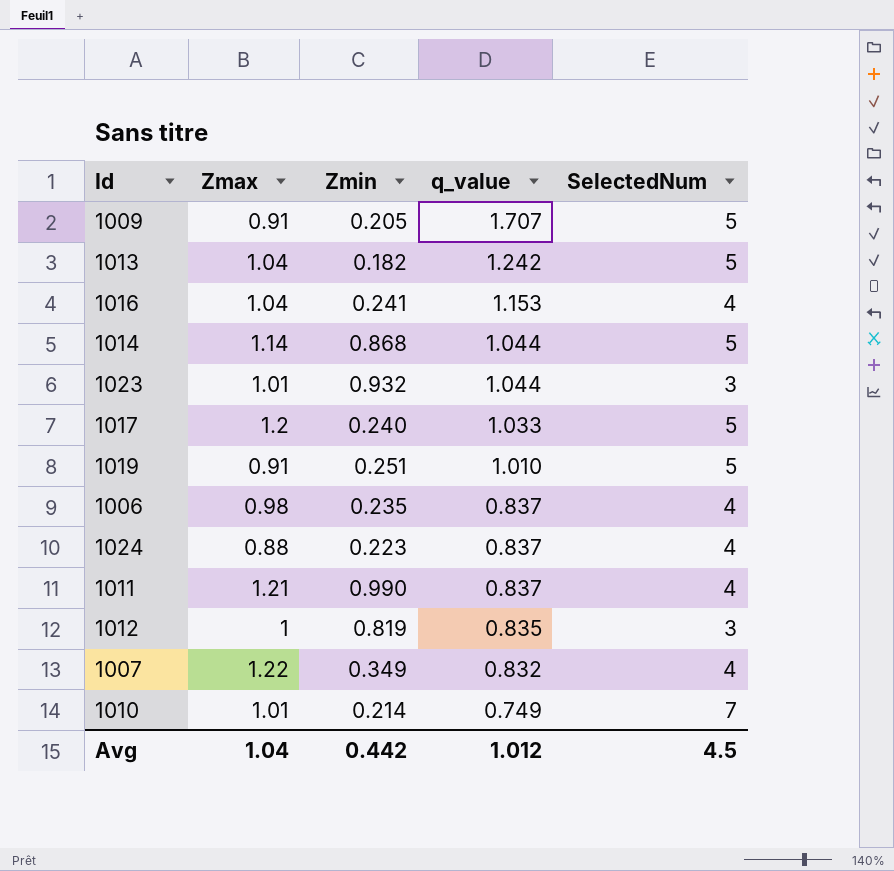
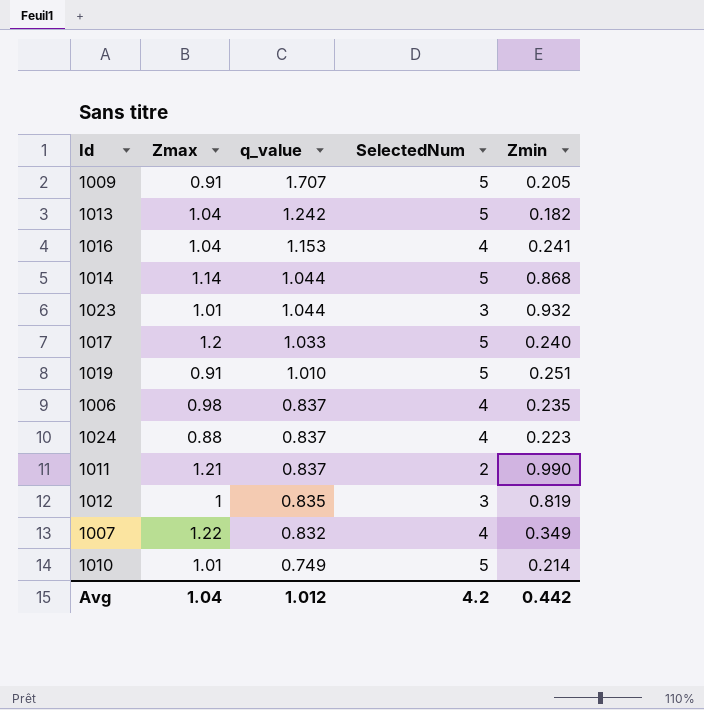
column Zmin | position: 3 -> 5
1011 | SelectedNum: 4 -> 2
1010 | SelectedNum: 7 -> 5
Avg | SelectedNum: 4.5 -> 4.2

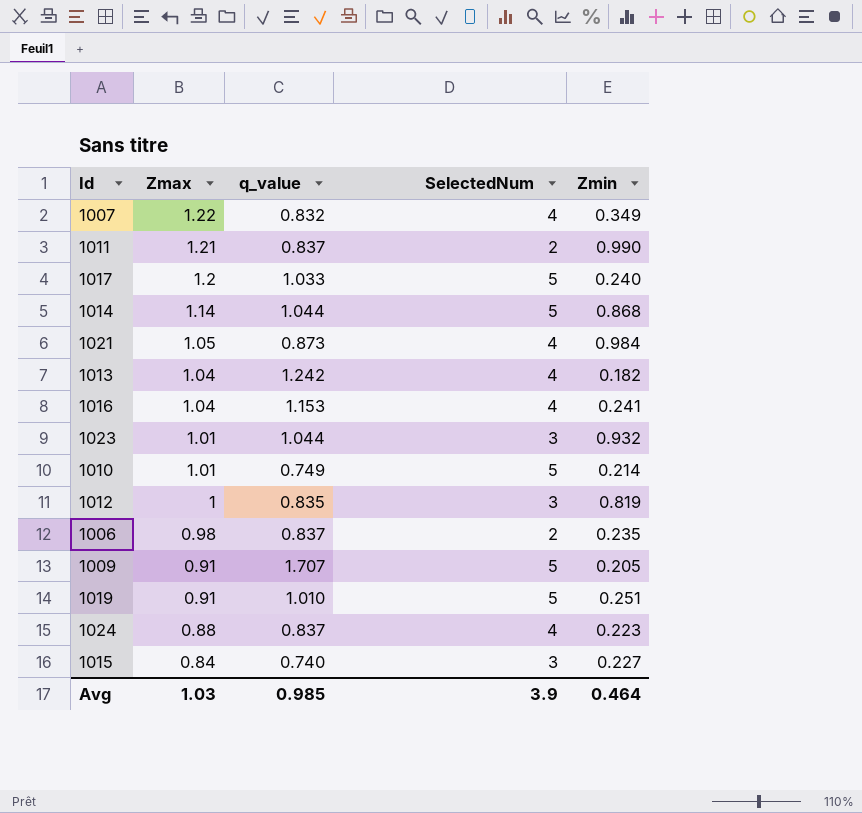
row order: q_value descending -> Zmax descending
row 1021: none -> 1.05 | 0.873 | 4 | 0.984
1013 | SelectedNum: 5 -> 4
1006 | SelectedNum: 4 -> 2
row 1015: none -> 0.84 | 0.740 | 3 | 0.227
Avg | Zmax: 1.04 -> 1.03
Avg | q_value: 1.012 -> 0.985
Avg | SelectedNum: 4.2 -> 3.9
Avg | Zmin: 0.442 -> 0.464

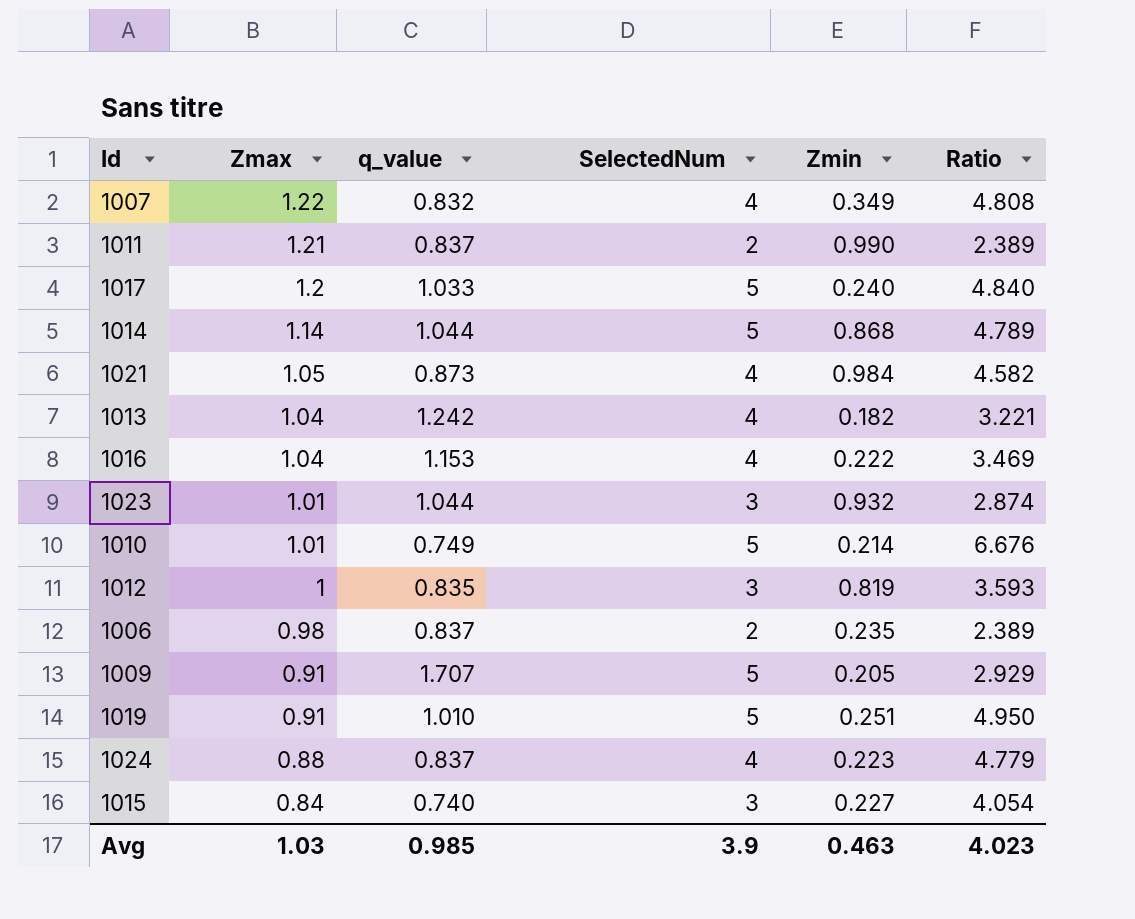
column Ratio | formula: none -> [SelectedNum] / [q_value]
1016 | Zmin: 0.241 -> 0.222
Avg | Zmin: 0.464 -> 0.463

